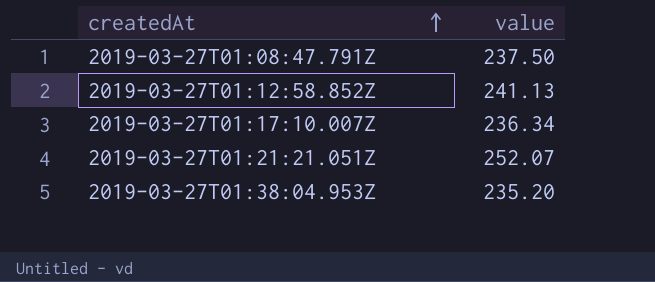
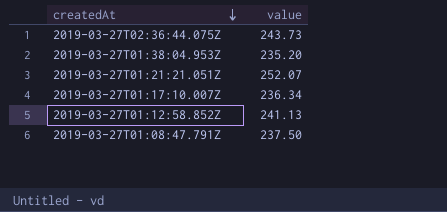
row order: createdAt ascending -> createdAt descending
row 2019-03-27T02:36:44.075Z: none -> 243.73

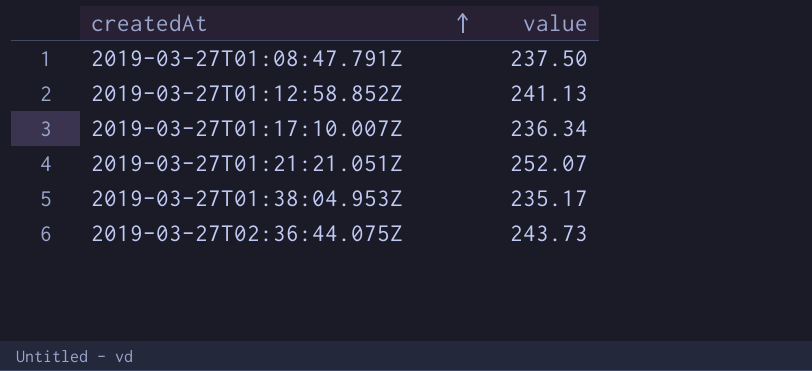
row order: createdAt descending -> createdAt ascending
2019-03-27T01:38:04.953Z | value: 235.20 -> 235.17

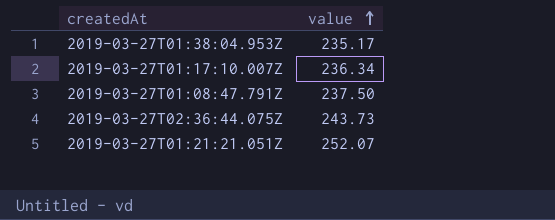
row order: createdAt ascending -> value ascending
row 2019-03-27T01:12:58.852Z: 241.13 -> none

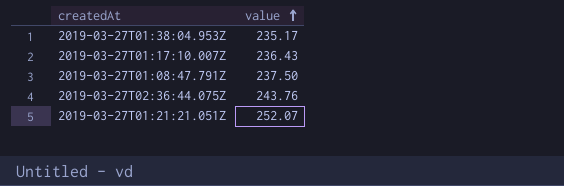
2019-03-27T01:17:10.007Z | value: 236.34 -> 236.43
2019-03-27T02:36:44.075Z | value: 243.73 -> 243.76

